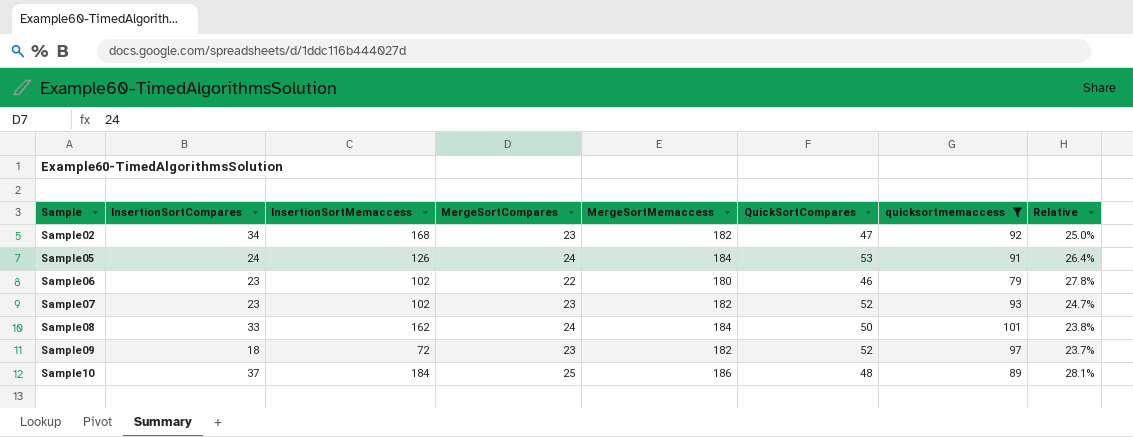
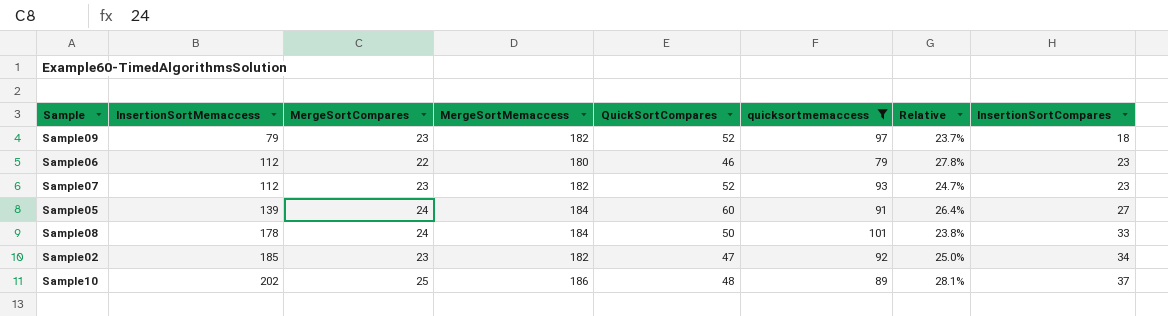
row order: Sample ascending -> InsertionSortMemaccess ascending
column InsertionSortCompares | position: 2 -> 8
Sample09 | InsertionSortMemaccess: 72 -> 79
Sample06 | InsertionSortMemaccess: 102 -> 112
Sample07 | InsertionSortMemaccess: 102 -> 112
Sample05 | InsertionSortMemaccess: 126 -> 139
Sample05 | QuickSortCompares: 53 -> 60
Sample05 | InsertionSortCompares: 24 -> 27
Sample08 | InsertionSortMemaccess: 162 -> 178
Sample02 | InsertionSortMemaccess: 168 -> 185
Sample10 | InsertionSortMemaccess: 184 -> 202

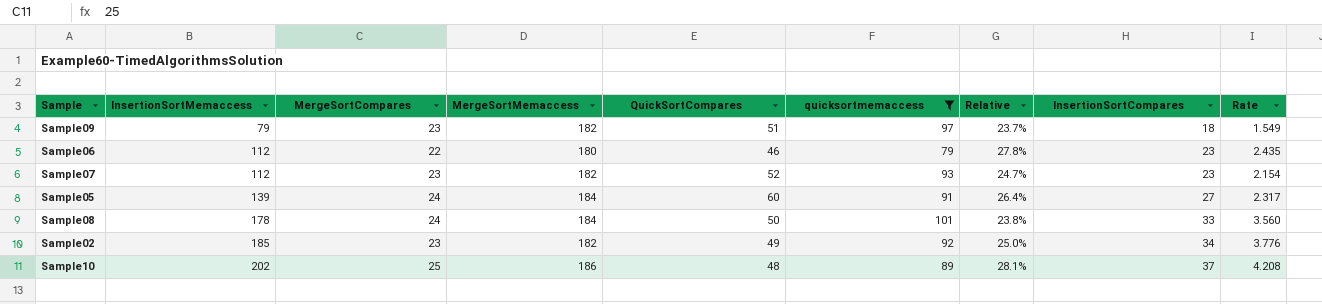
column Rate | formula: none -> [InsertionSortMemaccess] / [QuickSortCompares]
Sample09 | QuickSortCompares: 52 -> 51
Sample02 | QuickSortCompares: 47 -> 49

